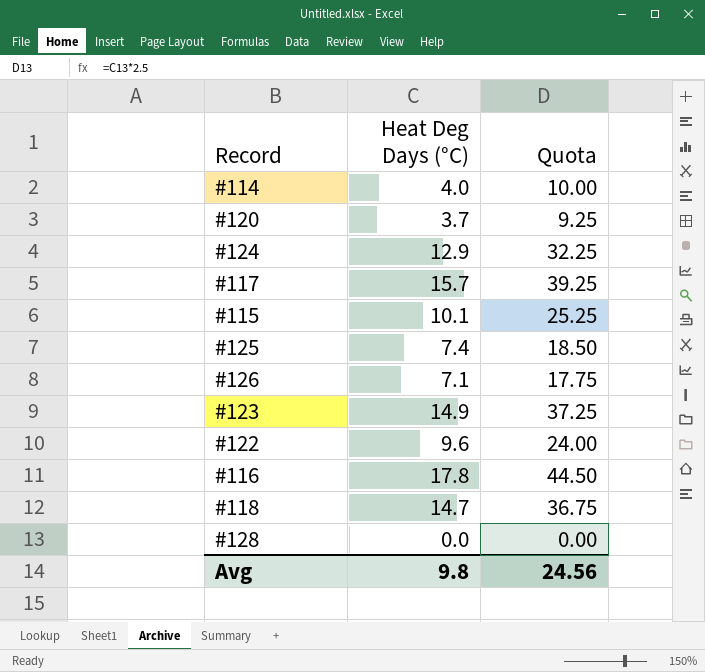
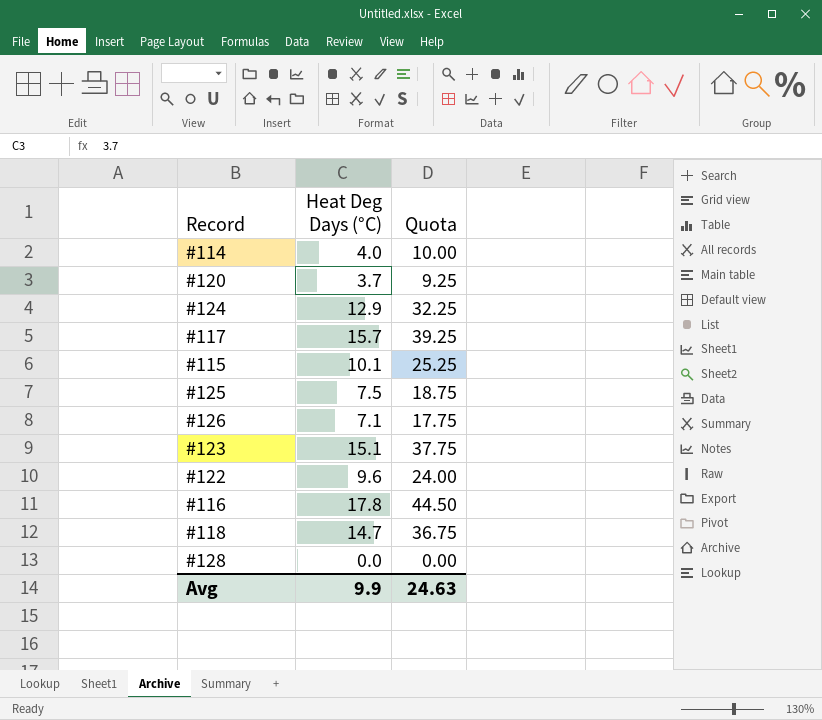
#125 | Heat Deg Days (°C): 7.4 -> 7.5
#125 | Quota: 18.50 -> 18.75
#123 | Heat Deg Days (°C): 14.9 -> 15.1
#123 | Quota: 37.25 -> 37.75
Avg | Heat Deg Days (°C): 9.8 -> 9.9
Avg | Quota: 24.56 -> 24.63

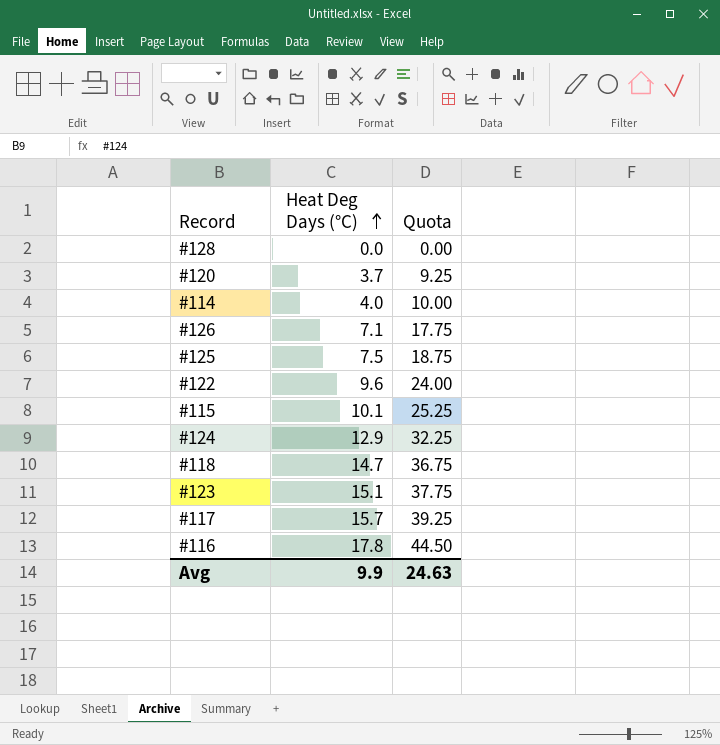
row order: none -> Heat Deg Days (°C) ascending

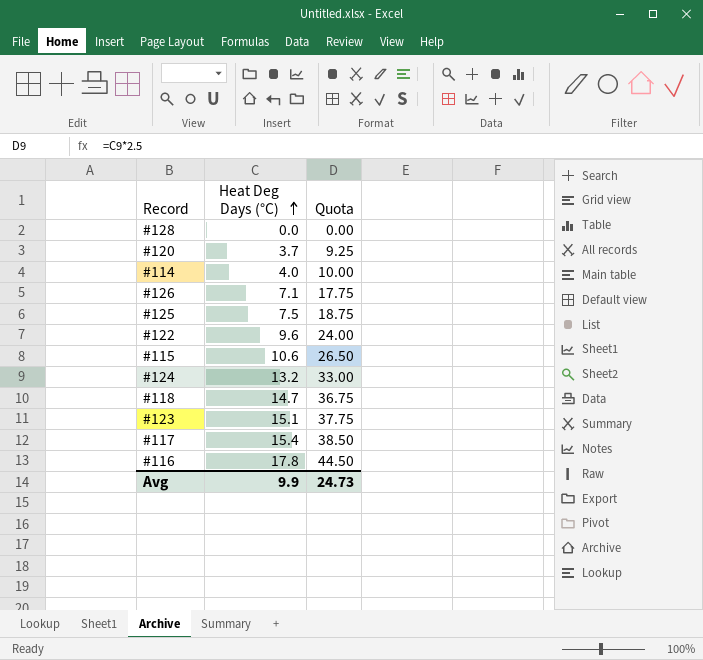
#115 | Heat Deg Days (°C): 10.1 -> 10.6
#115 | Quota: 25.25 -> 26.50
#124 | Heat Deg Days (°C): 12.9 -> 13.2
#124 | Quota: 32.25 -> 33.00
#117 | Heat Deg Days (°C): 15.7 -> 15.4
#117 | Quota: 39.25 -> 38.50
Avg | Quota: 24.63 -> 24.73

